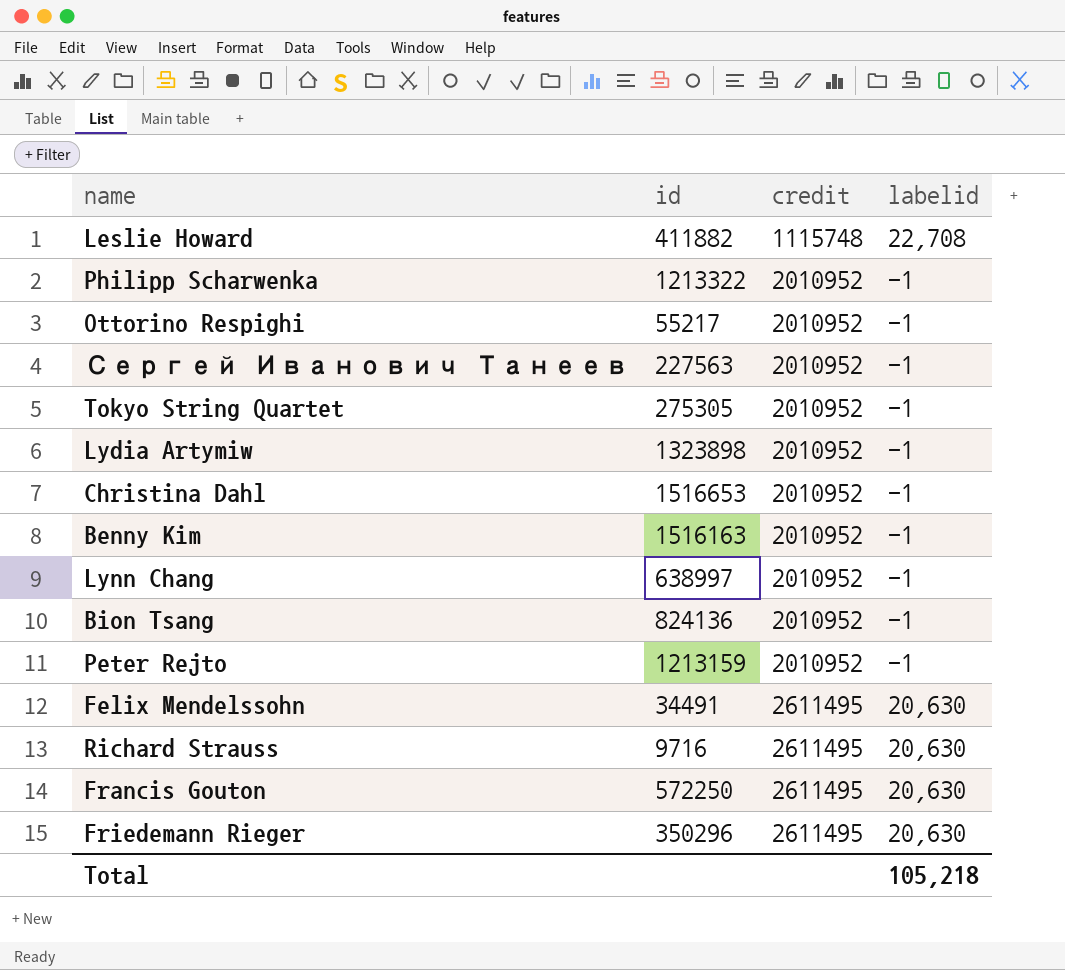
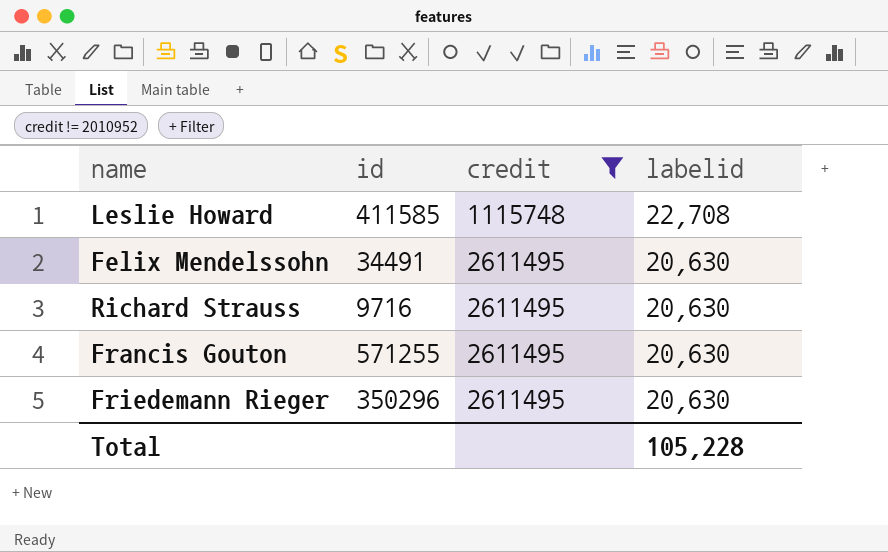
filter: none -> credit != 2010952
Leslie Howard | id: 411882 -> 411585
Francis Gouton | id: 572250 -> 571255
Total | labelid: 105,218 -> 105,228

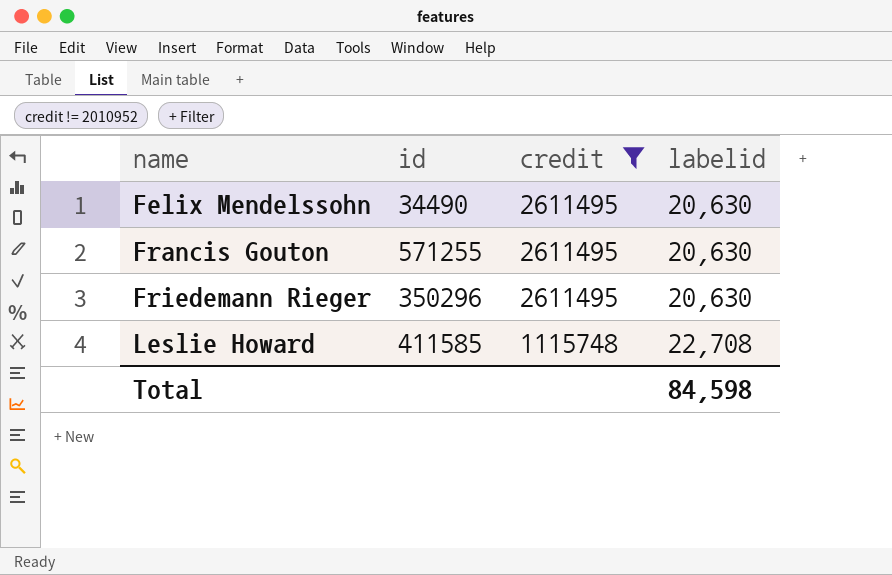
row order: credit ascending -> name ascending
row Richard Strauss: 9716 | 2611495 | 20,630 -> none
Felix Mendelssohn | id: 34491 -> 34490
Total | labelid: 105,228 -> 84,598

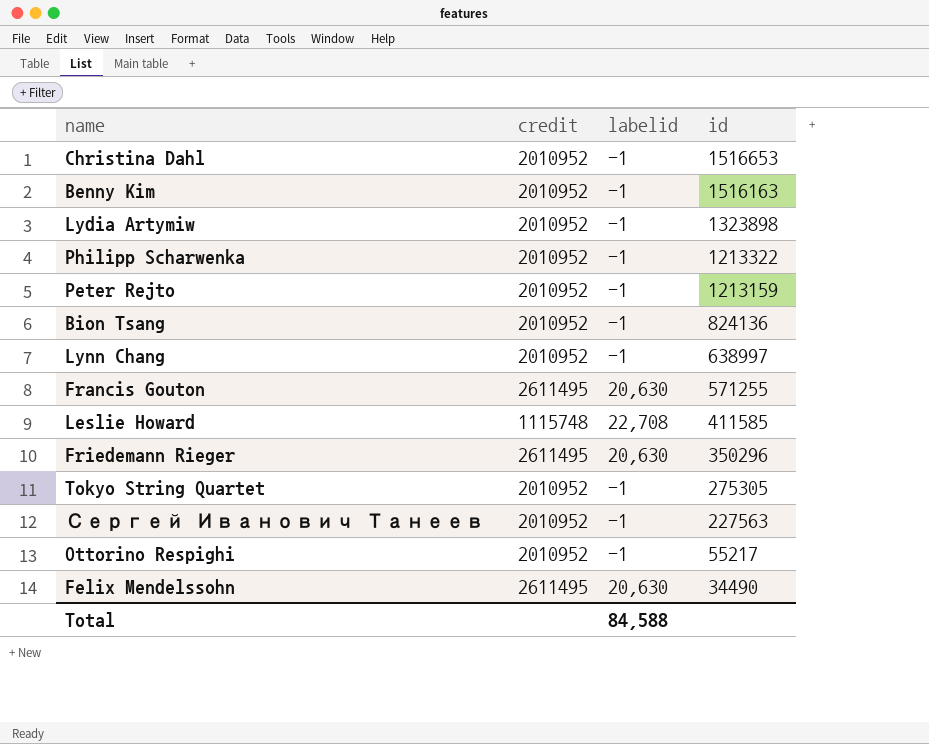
filter: credit != 2010952 -> none
row order: name ascending -> id descending
column id | position: 2 -> 4
Total | labelid: 84,598 -> 84,588

